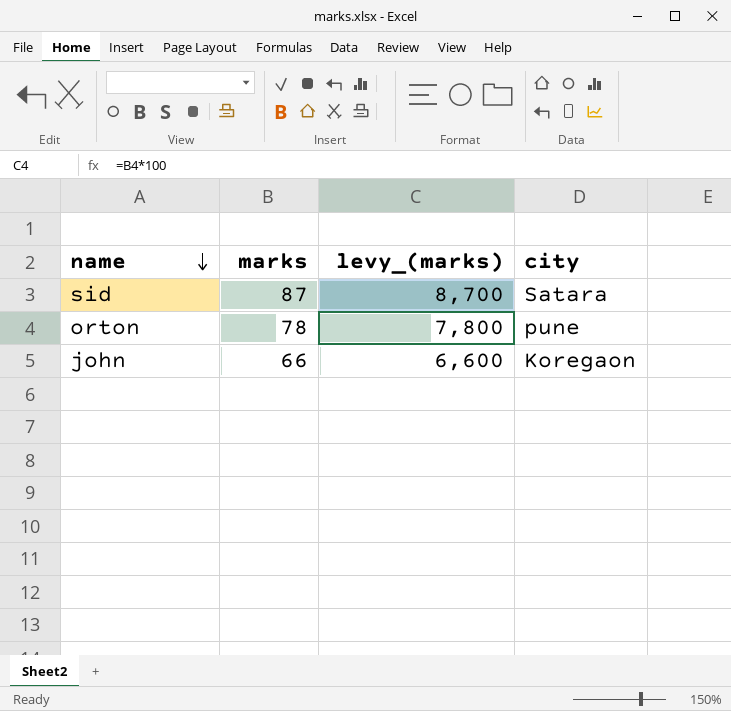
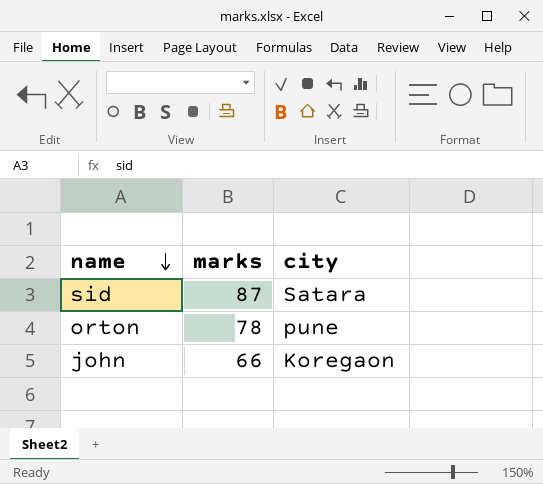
column levy_(marks) | formula: [marks] * 100 -> none

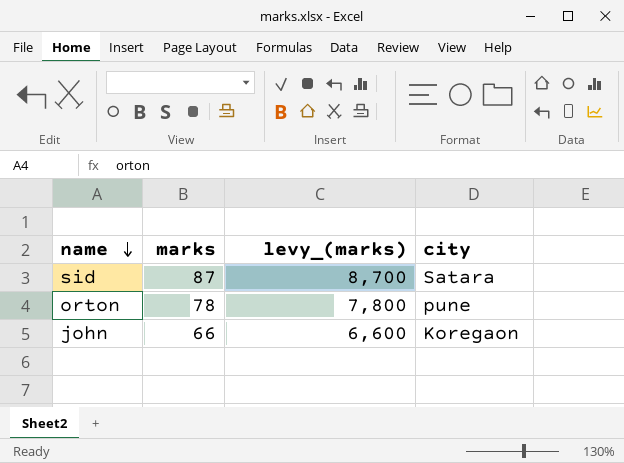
column levy_(marks) | formula: none -> [marks] * 100

